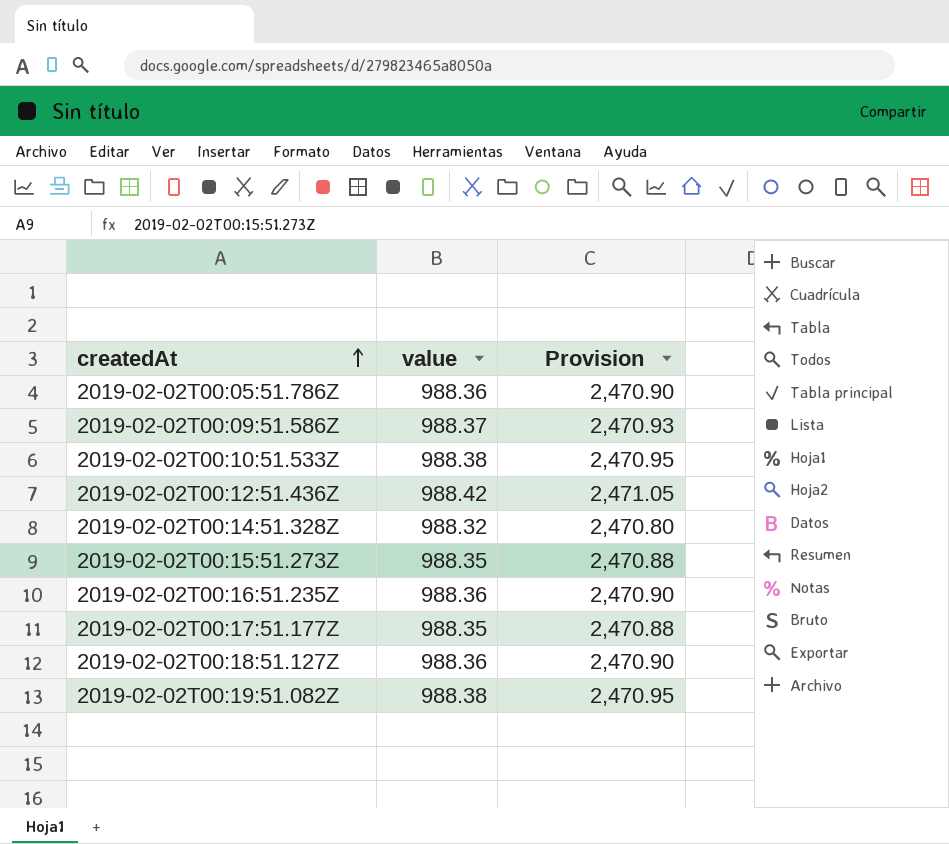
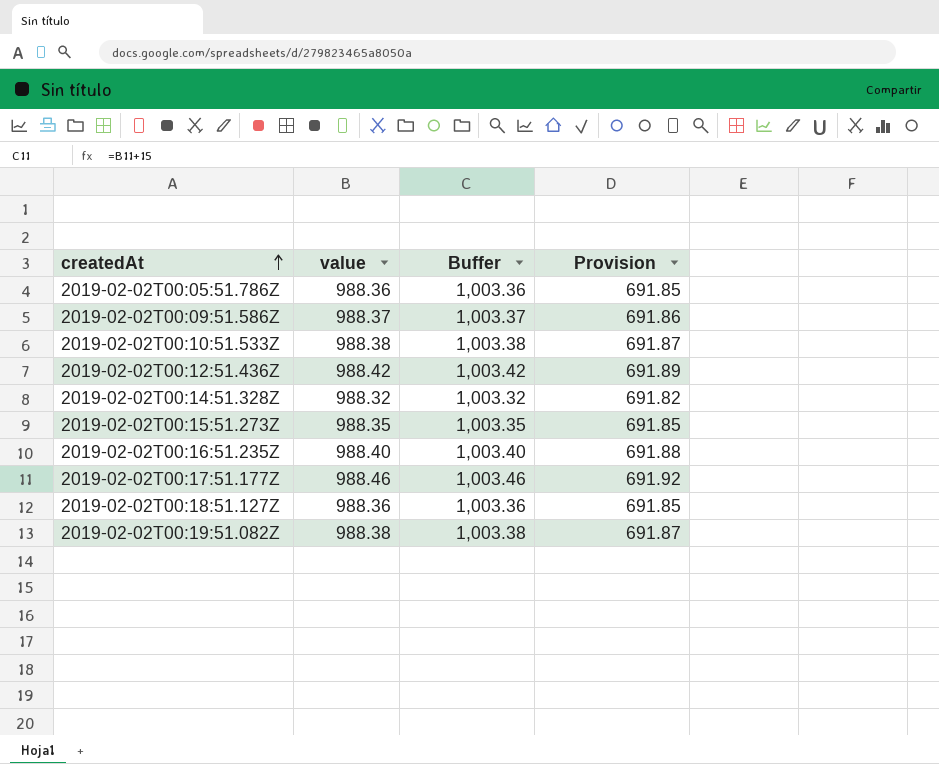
column Buffer | formula: none -> [value] + 15
column Provision | formula: [value] * 2.5 -> [value] * 0.7
2019-02-02T00:16:51.235Z | value: 988.36 -> 988.40
2019-02-02T00:17:51.177Z | value: 988.35 -> 988.46

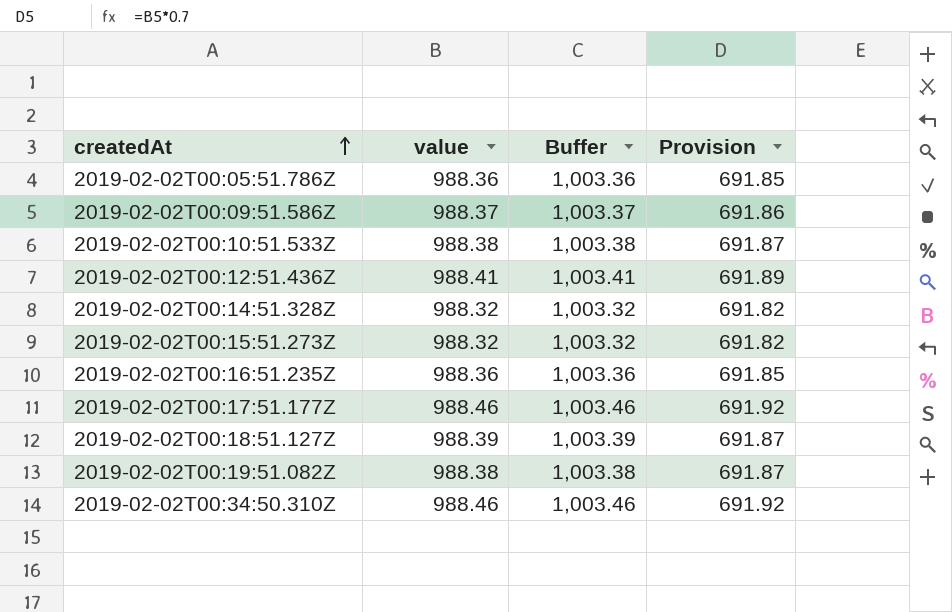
2019-02-02T00:12:51.436Z | value: 988.42 -> 988.41
2019-02-02T00:12:51.436Z | Buffer: 1,003.42 -> 1,003.41
2019-02-02T00:15:51.273Z | value: 988.35 -> 988.32
2019-02-02T00:15:51.273Z | Buffer: 1,003.35 -> 1,003.32
2019-02-02T00:15:51.273Z | Provision: 691.85 -> 691.82
2019-02-02T00:16:51.235Z | value: 988.40 -> 988.36
2019-02-02T00:16:51.235Z | Buffer: 1,003.40 -> 1,003.36
2019-02-02T00:16:51.235Z | Provision: 691.88 -> 691.85
2019-02-02T00:18:51.127Z | value: 988.36 -> 988.39
2019-02-02T00:18:51.127Z | Buffer: 1,003.36 -> 1,003.39
2019-02-02T00:18:51.127Z | Provision: 691.85 -> 691.87
row 2019-02-02T00:34:50.310Z: none -> 988.46 | 1,003.46 | 691.92

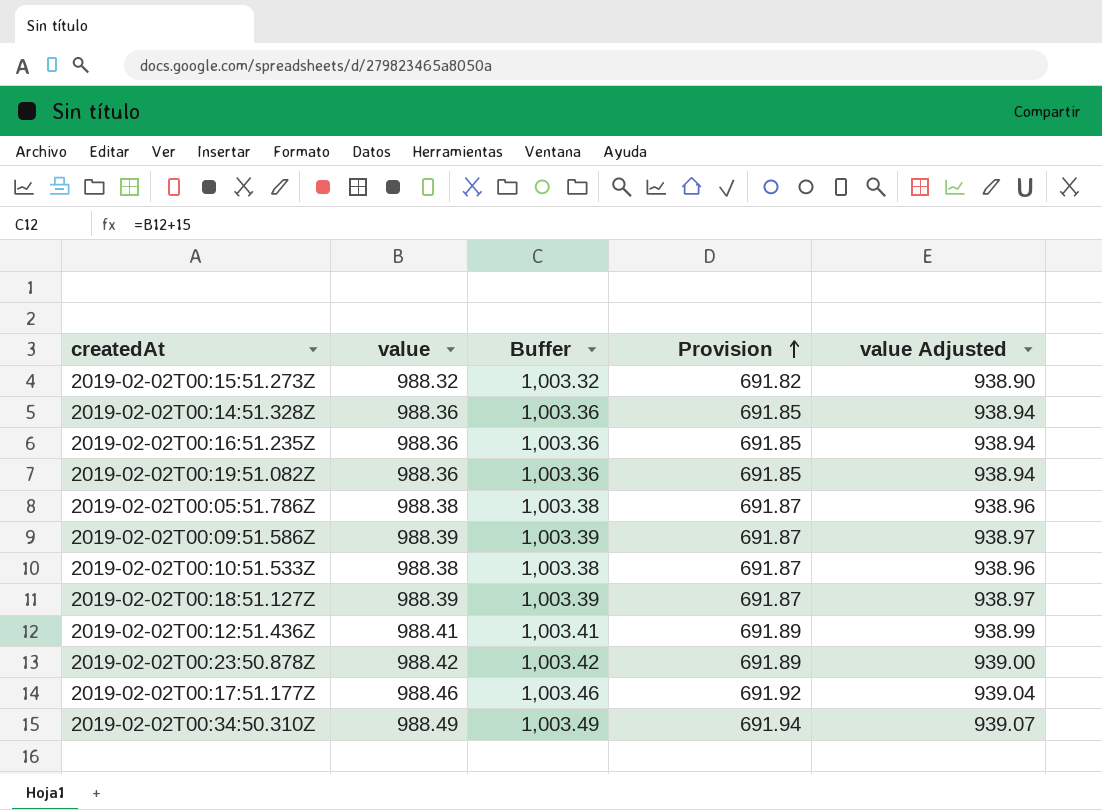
row order: createdAt ascending -> Provision ascending
column value Adjusted | formula: none -> [value] * 0.95
2019-02-02T00:14:51.328Z | value: 988.32 -> 988.36
2019-02-02T00:14:51.328Z | Buffer: 1,003.32 -> 1,003.36
2019-02-02T00:14:51.328Z | Provision: 691.82 -> 691.85
2019-02-02T00:19:51.082Z | value: 988.38 -> 988.36
2019-02-02T00:19:51.082Z | Buffer: 1,003.38 -> 1,003.36
2019-02-02T00:19:51.082Z | Provision: 691.87 -> 691.85
2019-02-02T00:05:51.786Z | value: 988.36 -> 988.38
2019-02-02T00:05:51.786Z | Buffer: 1,003.36 -> 1,003.38
2019-02-02T00:05:51.786Z | Provision: 691.85 -> 691.87
2019-02-02T00:09:51.586Z | value: 988.37 -> 988.39
2019-02-02T00:09:51.586Z | Buffer: 1,003.37 -> 1,003.39
2019-02-02T00:09:51.586Z | Provision: 691.86 -> 691.87
row 2019-02-02T00:23:50.878Z: none -> 988.42 | 1,003.42 | 691.89 | 939.00
2019-02-02T00:34:50.310Z | value: 988.46 -> 988.49
2019-02-02T00:34:50.310Z | Buffer: 1,003.46 -> 1,003.49
2019-02-02T00:34:50.310Z | Provision: 691.92 -> 691.94

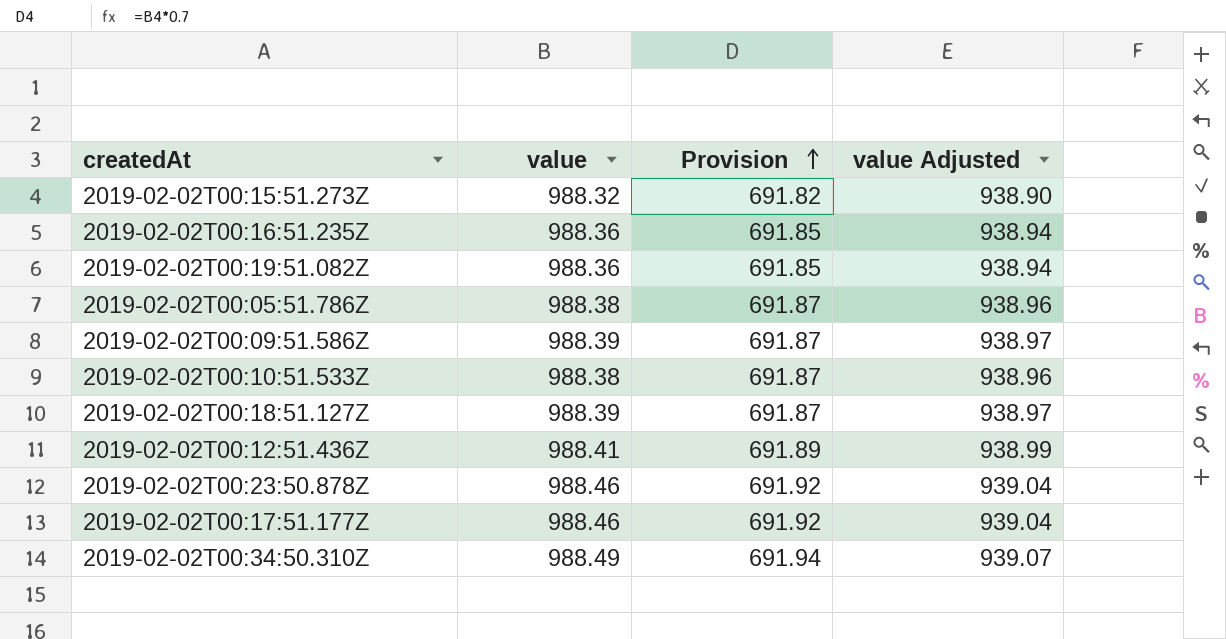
column Buffer | formula: [value] + 15 -> none
row 2019-02-02T00:14:51.328Z: 988.36 | 1,003.36 | 691.85 | 938.94 -> none
2019-02-02T00:23:50.878Z | value: 988.42 -> 988.46
2019-02-02T00:23:50.878Z | Provision: 691.89 -> 691.92
2019-02-02T00:23:50.878Z | value Adjusted: 939.00 -> 939.04

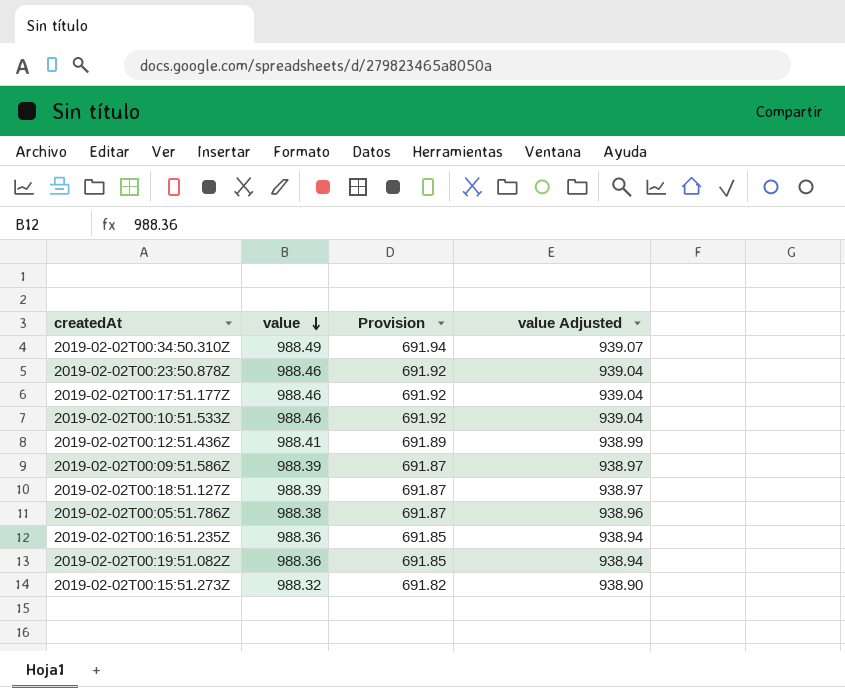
row order: Provision ascending -> value descending
2019-02-02T00:10:51.533Z | value: 988.38 -> 988.46
2019-02-02T00:10:51.533Z | Provision: 691.87 -> 691.92
2019-02-02T00:10:51.533Z | value Adjusted: 938.96 -> 939.04

